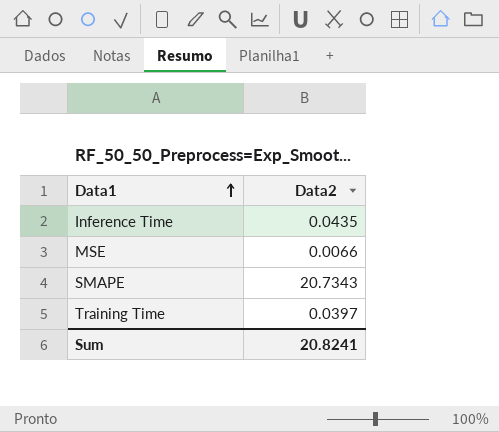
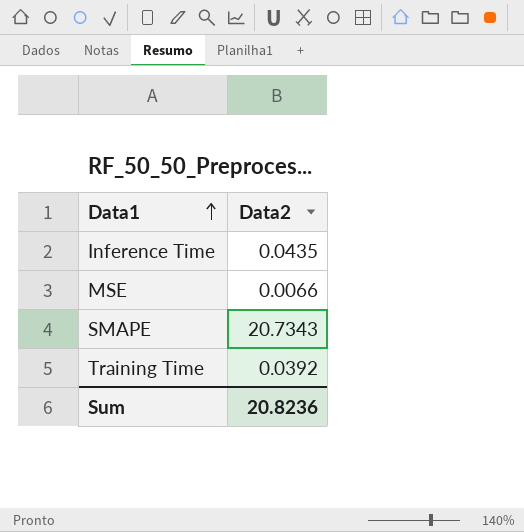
Training Time | Data2: 0.0397 -> 0.0392
Sum | Data2: 20.8241 -> 20.8236

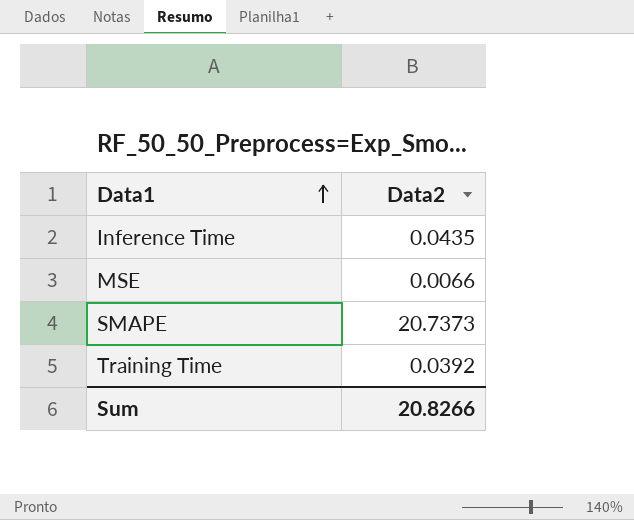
SMAPE | Data2: 20.7343 -> 20.7373
Sum | Data2: 20.8236 -> 20.8266

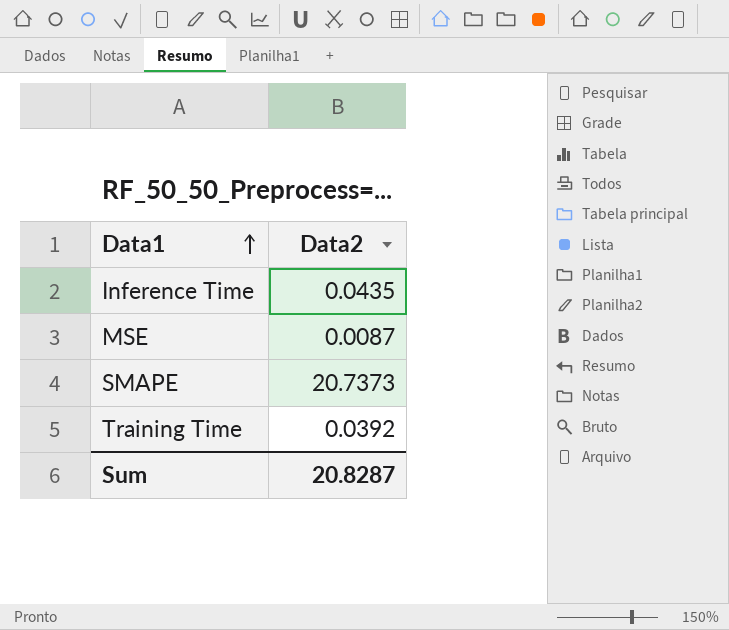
MSE | Data2: 0.0066 -> 0.0087
Sum | Data2: 20.8266 -> 20.8287

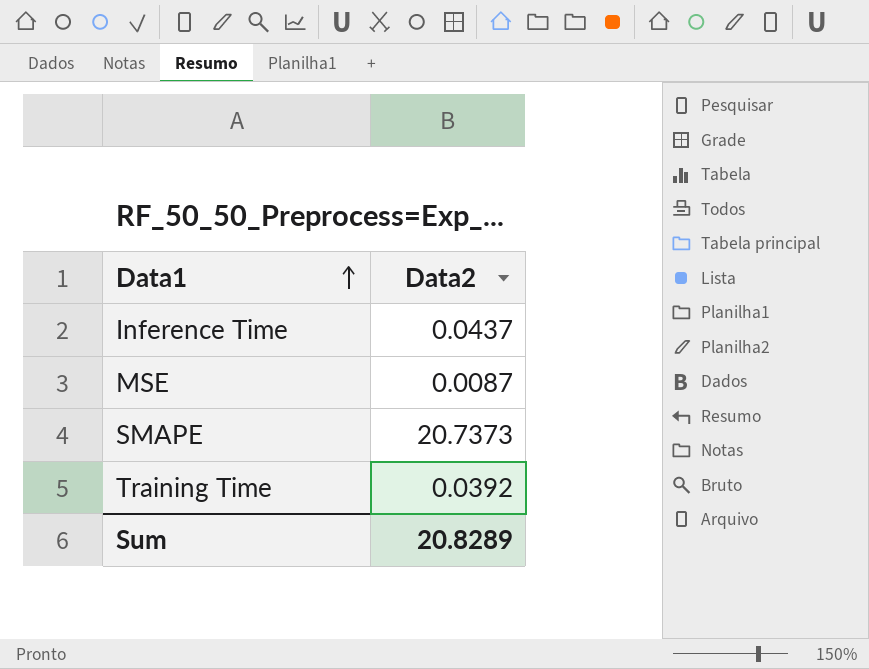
Inference Time | Data2: 0.0435 -> 0.0437
Sum | Data2: 20.8287 -> 20.8289

